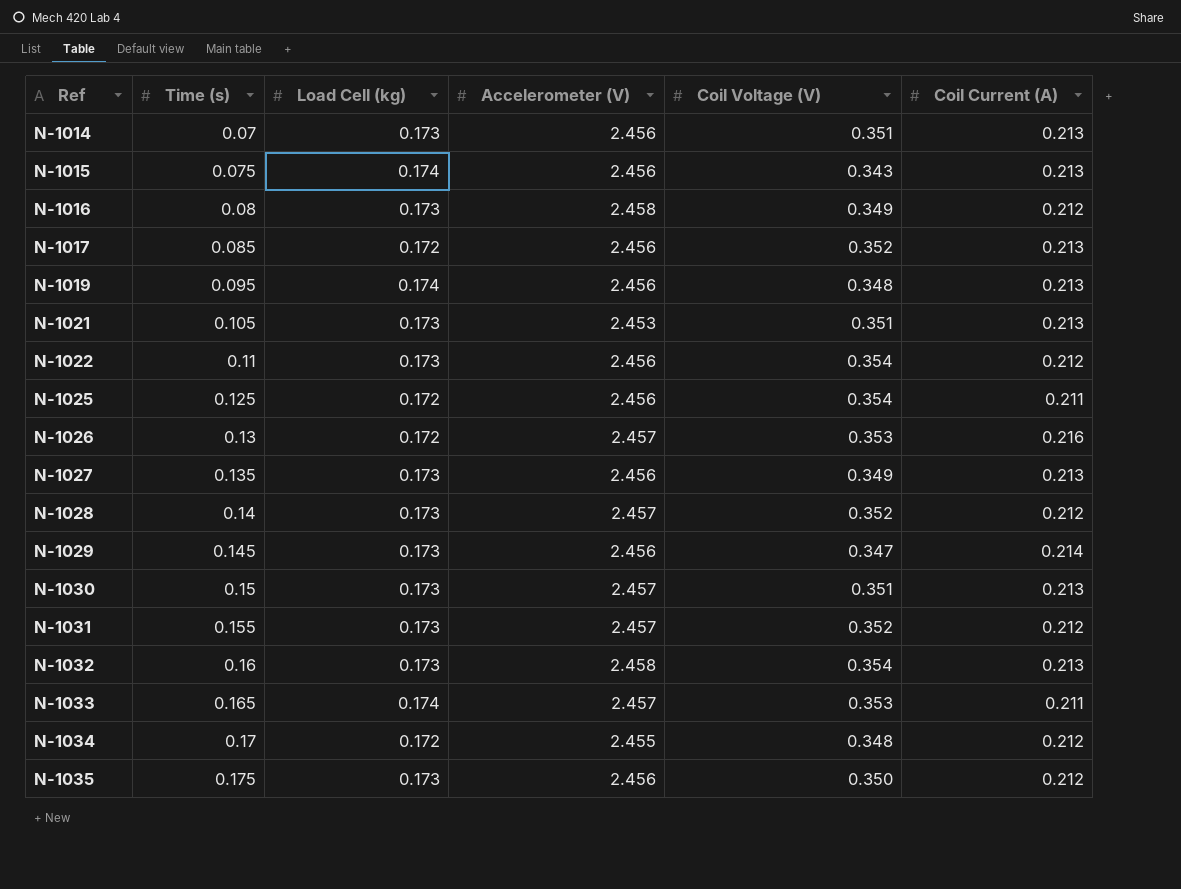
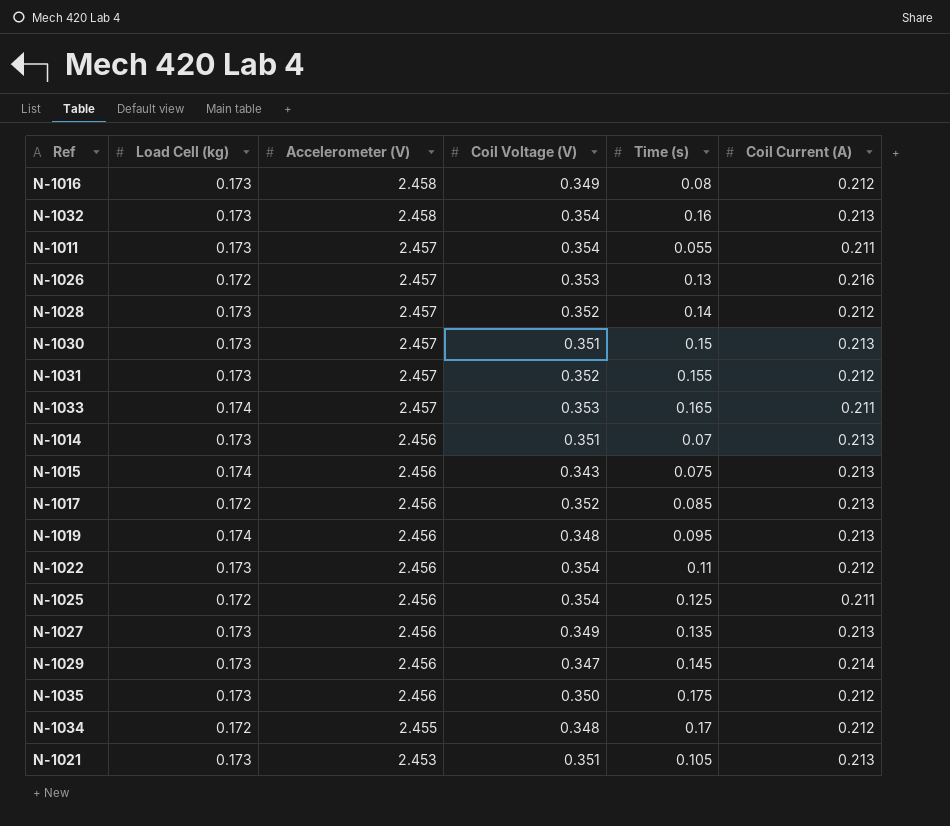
row order: Ref ascending -> Accelerometer (V) descending
column Time (s) | position: 2 -> 5
row N-1011: none -> 0.173 | 2.457 | 0.354 | 0.055 | 0.211

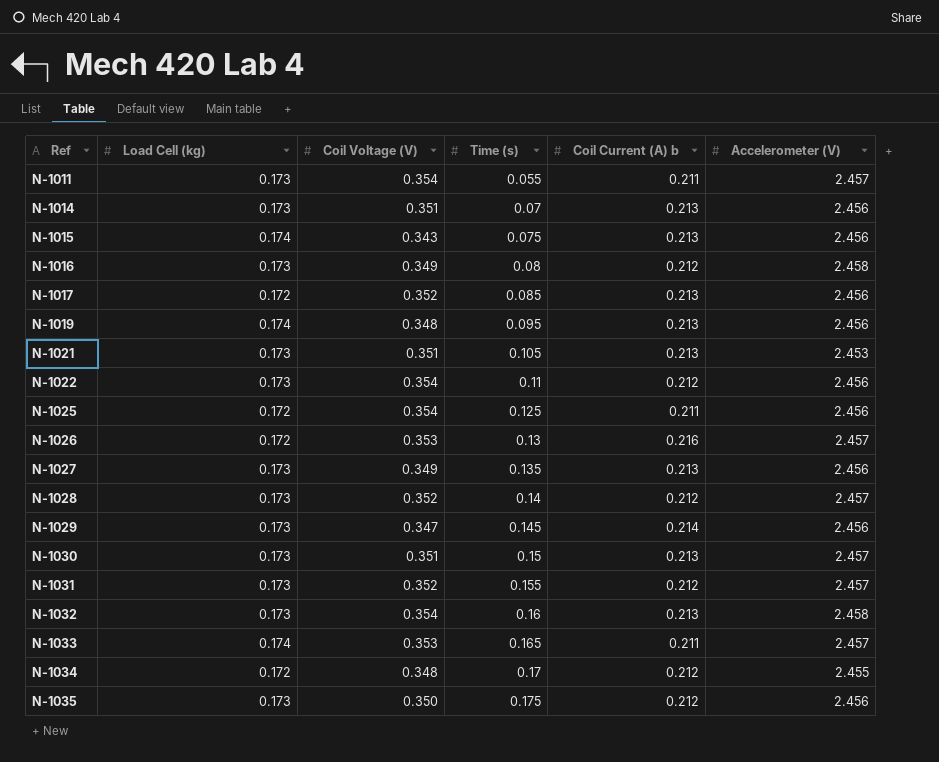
row order: Accelerometer (V) descending -> Ref ascending
column name: Coil Current (A) -> Coil Current (A) b
column Accelerometer (V) | position: 3 -> 6

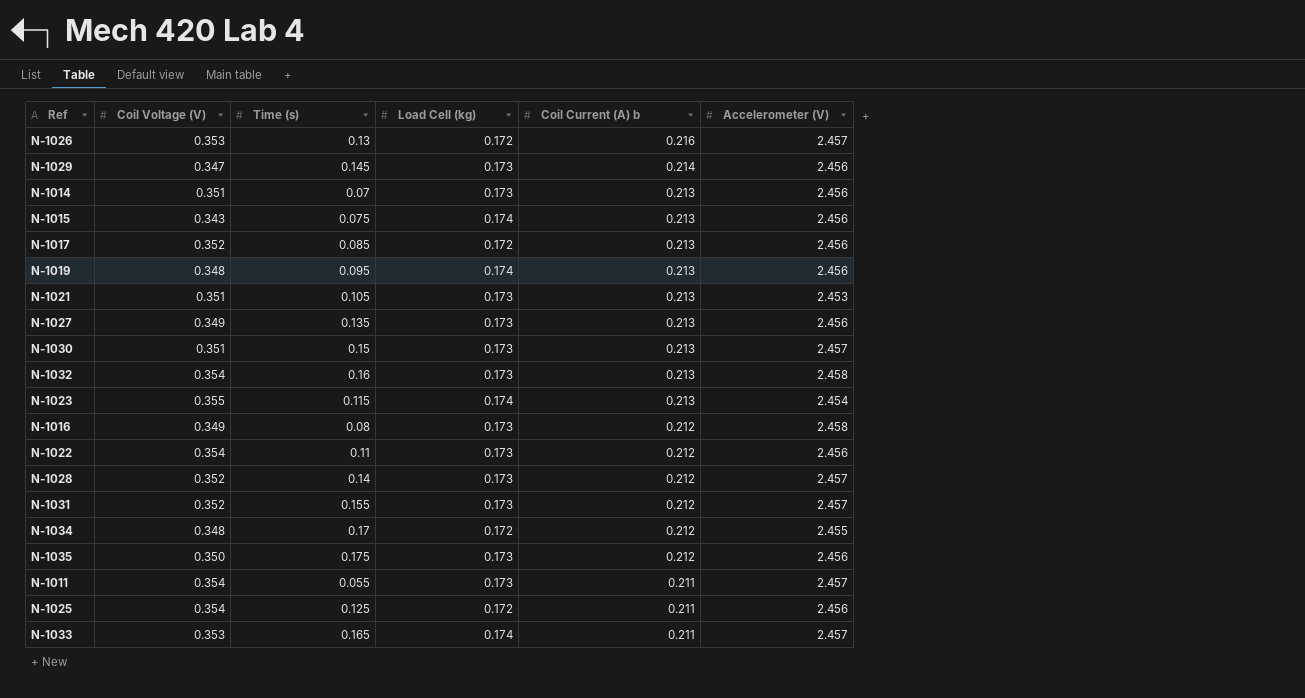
row order: Ref ascending -> Coil Current (A) b descending
column Load Cell (kg) | position: 2 -> 4
row N-1023: none -> 0.355 | 0.115 | 0.174 | 0.213 | 2.454

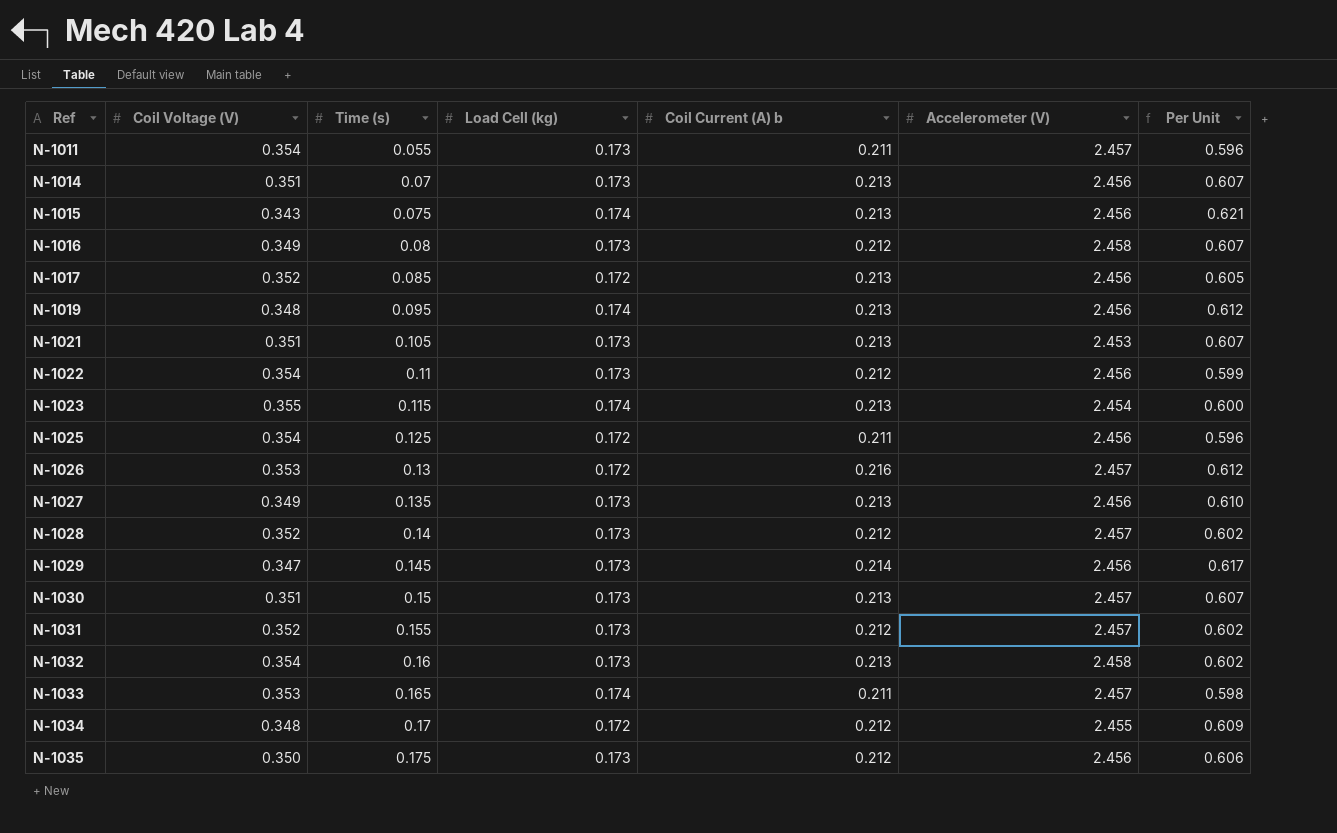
row order: Coil Current (A) b descending -> Ref ascending
column Per Unit | formula: none -> [Coil Current (A) b] / [Coil Voltage (V)]

